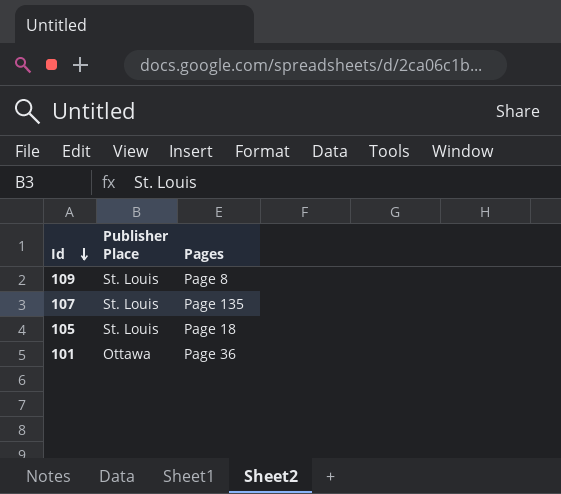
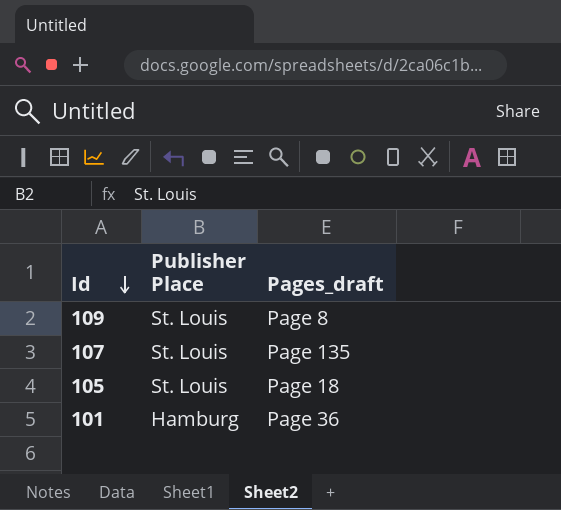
column name: Pages -> Pages_draft
101 | Publisher Place: Ottawa -> Hamburg

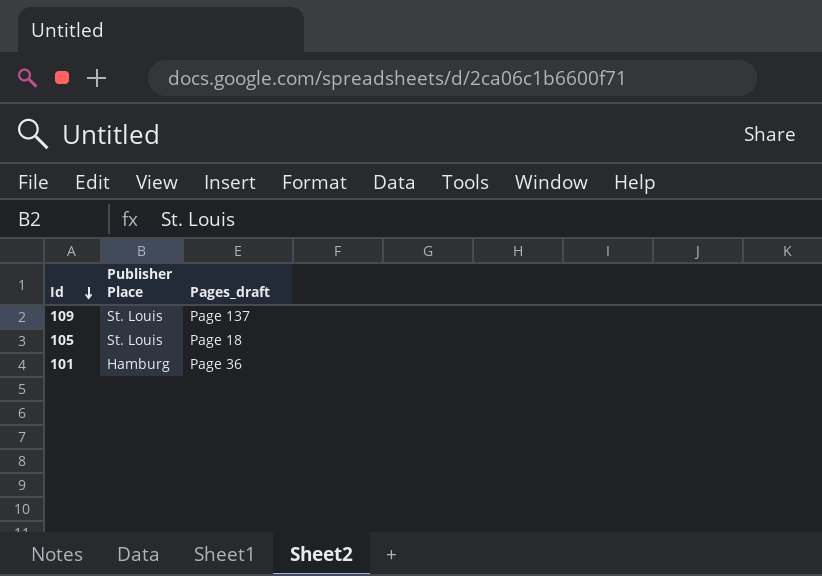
row 107: St. Louis | Page 135 -> none
109 | Pages_draft: Page 8 -> Page 137

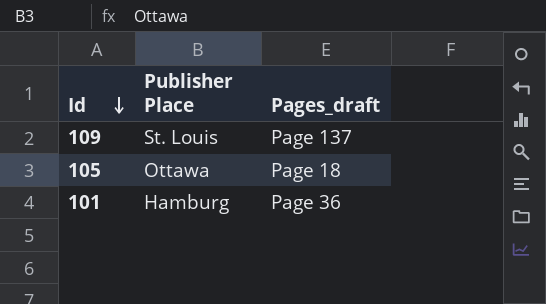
105 | Publisher Place: St. Louis -> Ottawa

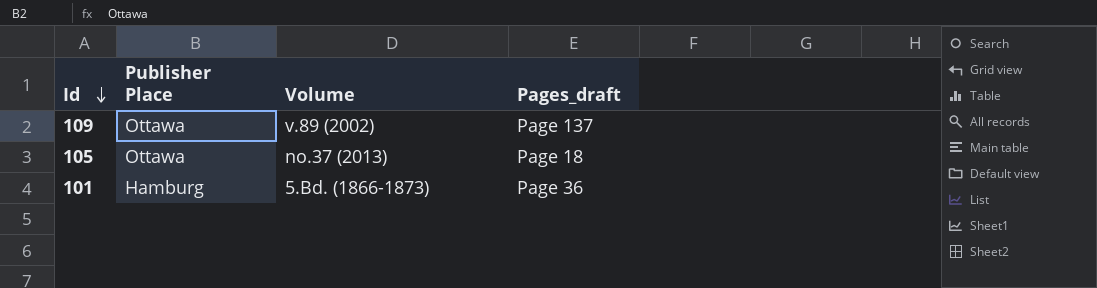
column Volume | position: none -> 3
109 | Publisher Place: St. Louis -> Ottawa

